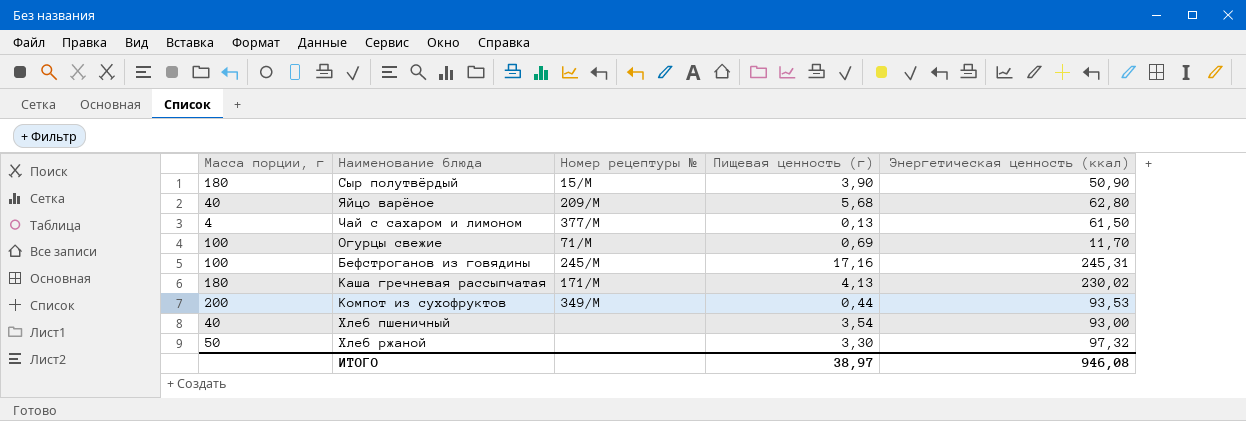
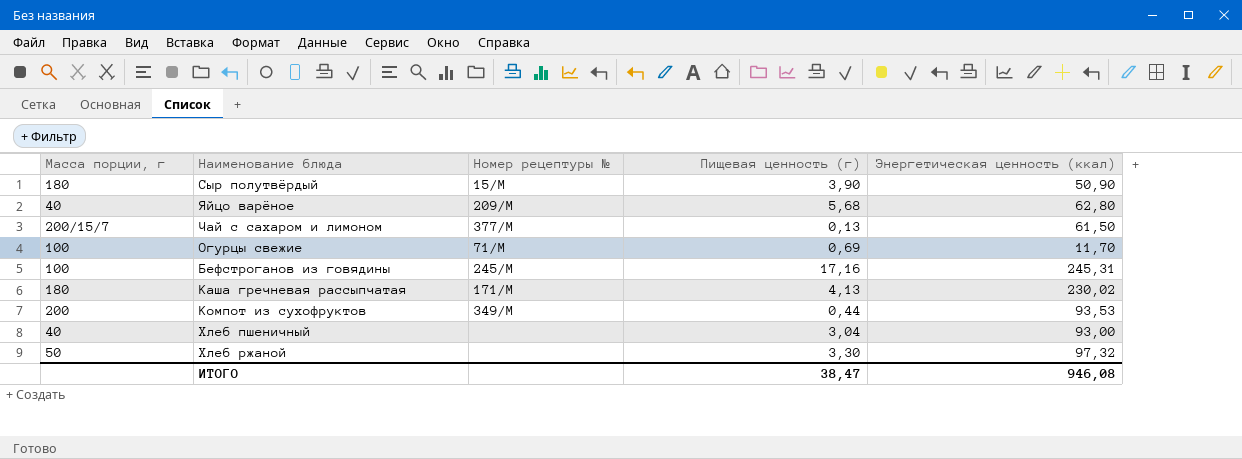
Чай с сахаром и лимоном | Масса порции, г: 4 -> 200/15/7
Хлеб пшеничный | Пищевая ценность (г): 3,54 -> 3,04
ИТОГО | Пищевая ценность (г): 38,97 -> 38,47

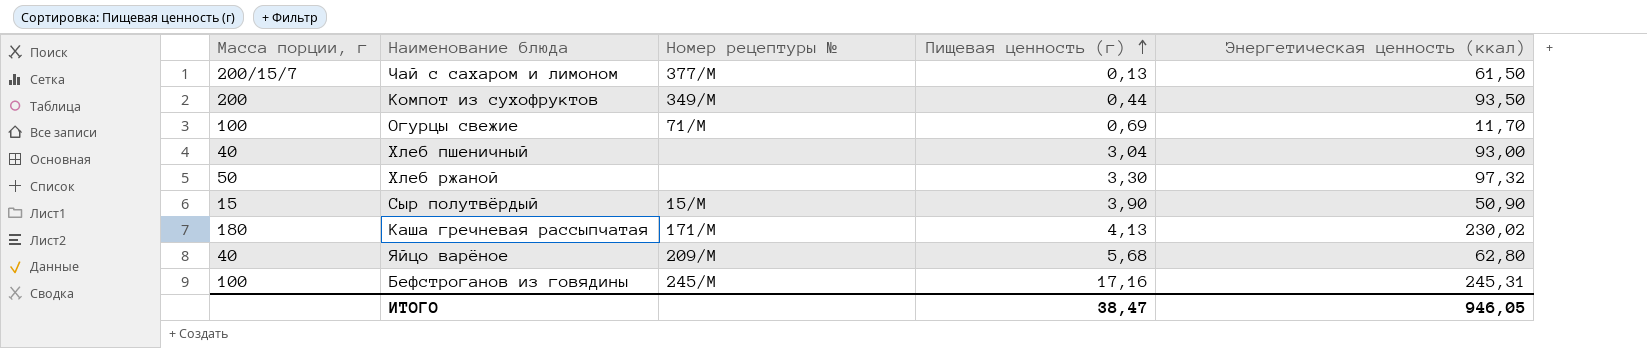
row order: none -> Пищевая ценность (г) ascending
Компот из сухофруктов | Энергетическая ценность (ккал): 93,53 -> 93,50
Сыр полутвёрдый | Масса порции, г: 180 -> 15
ИТОГО | Энергетическая ценность (ккал): 946,08 -> 946,05

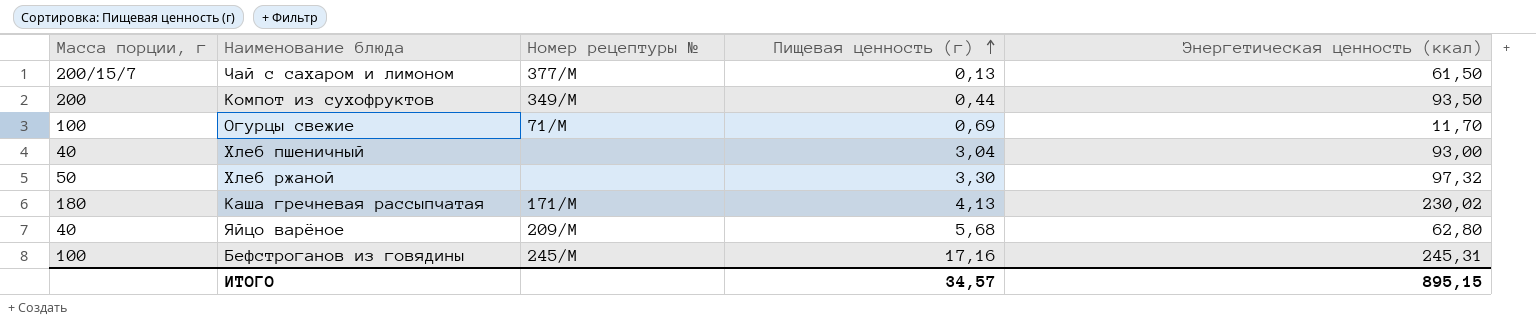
row Сыр полутвёрдый: 15 | 15/М | 3,90 | 50,90 -> none
ИТОГО | Пищевая ценность (г): 38,47 -> 34,57
ИТОГО | Энергетическая ценность (ккал): 946,05 -> 895,15

